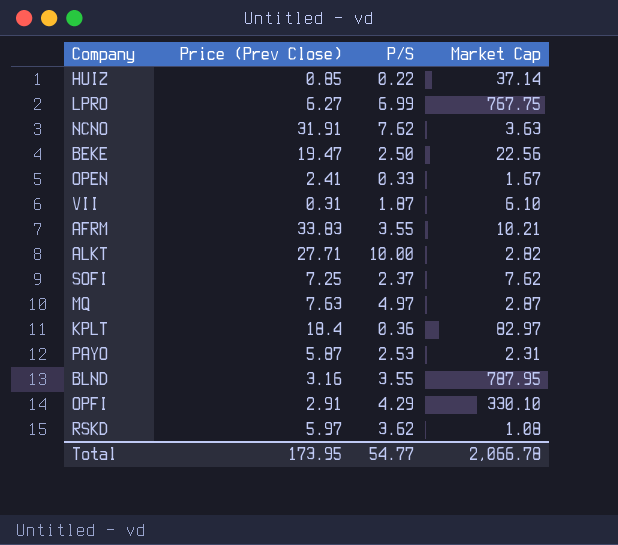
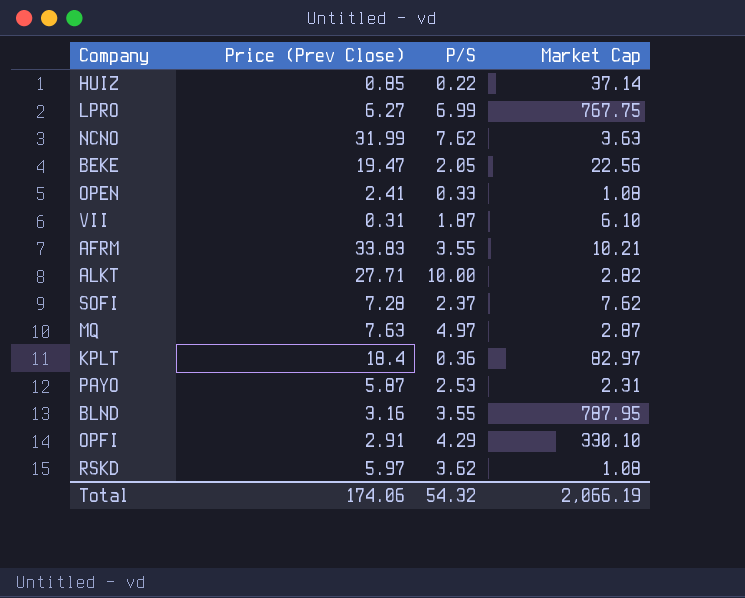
NCNO | Price (Prev Close): 31.91 -> 31.99
BEKE | P/S: 2.50 -> 2.05
OPEN | Market Cap: 1.67 -> 1.08
SOFI | Price (Prev Close): 7.25 -> 7.28
Total | Price (Prev Close): 173.95 -> 174.06
Total | P/S: 54.77 -> 54.32
Total | Market Cap: 2,066.78 -> 2,066.19

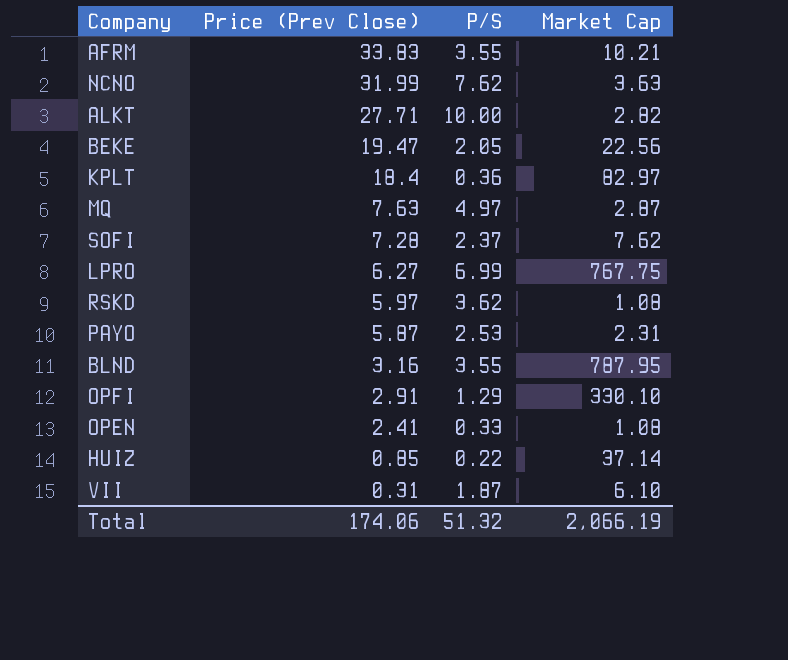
row order: none -> Price (Prev Close) descending
OPFI | P/S: 4.29 -> 1.29
Total | P/S: 54.32 -> 51.32

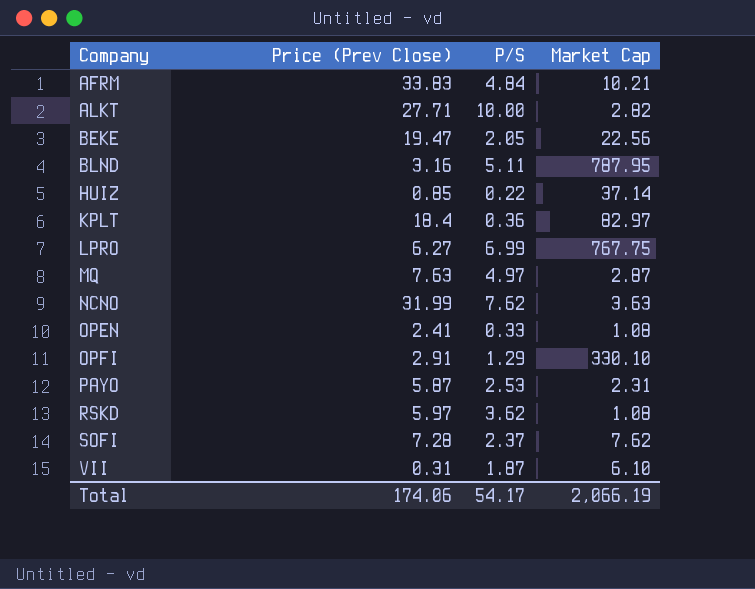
row order: Price (Prev Close) descending -> Company ascending
AFRM | P/S: 3.55 -> 4.84
BLND | P/S: 3.55 -> 5.11
Total | P/S: 51.32 -> 54.17

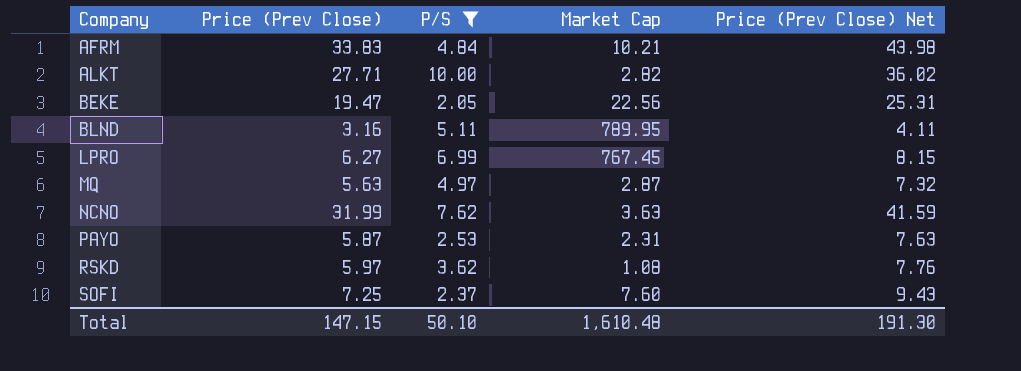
filter: none -> P/S >= 2.05
column Price (Prev Close) Net | formula: none -> [Price (Prev Close)] * 1.3
BLND | Market Cap: 787.95 -> 789.95
LPRO | Market Cap: 767.75 -> 767.45
MQ | Price (Prev Close): 7.63 -> 5.63
SOFI | Price (Prev Close): 7.28 -> 7.25
SOFI | Market Cap: 7.62 -> 7.60
Total | Price (Prev Close): 174.06 -> 147.15
Total | P/S: 54.17 -> 50.10
Total | Market Cap: 2,066.19 -> 1,610.48

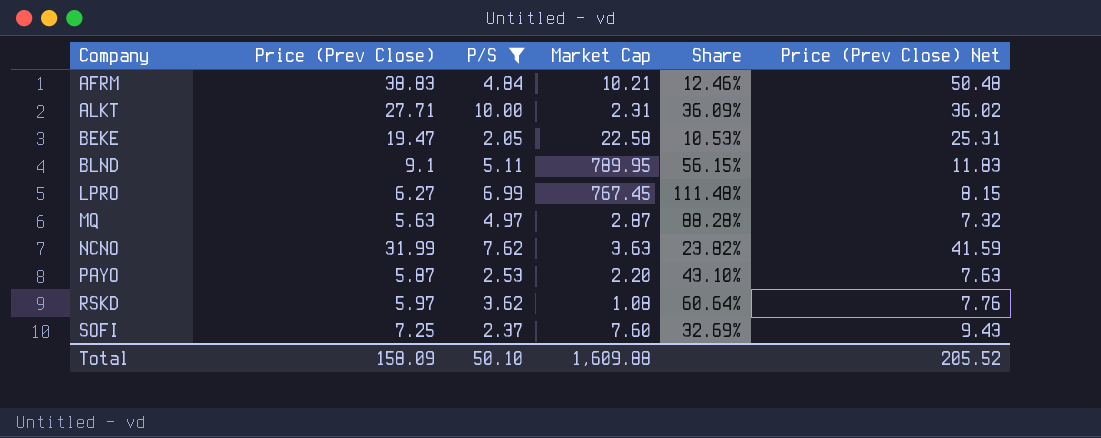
column Share | formula: none -> [P/S] / [Price (Prev Close)]
AFRM | Price (Prev Close): 33.83 -> 38.83
AFRM | Price (Prev Close) Net: 43.98 -> 50.48
ALKT | Market Cap: 2.82 -> 2.31
BEKE | Market Cap: 22.56 -> 22.58
BLND | Price (Prev Close): 3.16 -> 9.1
BLND | Price (Prev Close) Net: 4.11 -> 11.83
PAYO | Market Cap: 2.31 -> 2.20
Total | Price (Prev Close): 147.15 -> 158.09
Total | Market Cap: 1,610.48 -> 1,609.88
Total | Price (Prev Close) Net: 191.30 -> 205.52

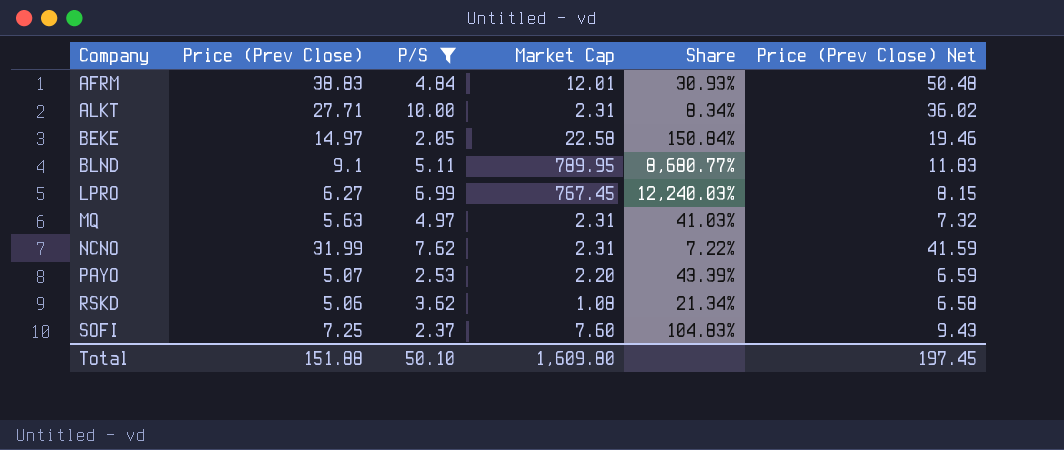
column Share | formula: [P/S] / [Price (Prev Close)] -> [Market Cap] / [Price (Prev Close)]
AFRM | Market Cap: 10.21 -> 12.01
BEKE | Price (Prev Close): 19.47 -> 14.97
BEKE | Price (Prev Close) Net: 25.31 -> 19.46
MQ | Market Cap: 2.87 -> 2.31
NCNO | Market Cap: 3.63 -> 2.31
PAYO | Price (Prev Close): 5.87 -> 5.07
PAYO | Price (Prev Close) Net: 7.63 -> 6.59
RSKD | Price (Prev Close): 5.97 -> 5.06
RSKD | Price (Prev Close) Net: 7.76 -> 6.58
Total | Price (Prev Close): 158.09 -> 151.88
Total | Market Cap: 1,609.88 -> 1,609.80
Total | Price (Prev Close) Net: 205.52 -> 197.45

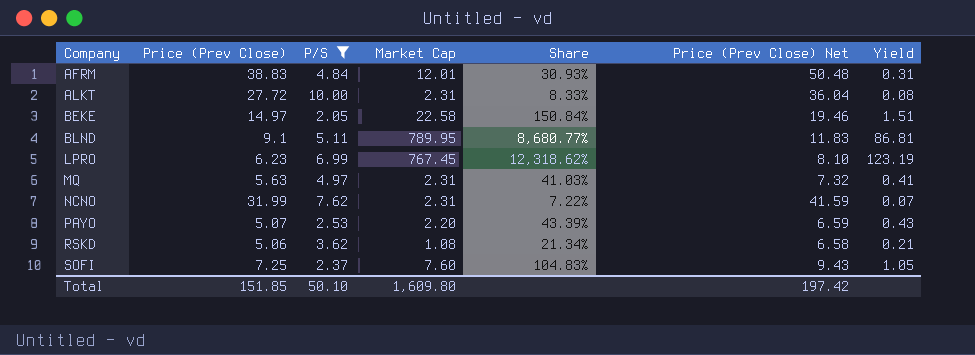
column Yield | formula: none -> [Market Cap] / [Price (Prev Close)]
ALKT | Price (Prev Close): 27.71 -> 27.72
ALKT | Share: 8.34% -> 8.33%
ALKT | Price (Prev Close) Net: 36.02 -> 36.04
LPRO | Price (Prev Close): 6.27 -> 6.23
LPRO | Share: 12,240.03% -> 12,318.62%
LPRO | Price (Prev Close) Net: 8.15 -> 8.10
Total | Price (Prev Close): 151.88 -> 151.85
Total | Price (Prev Close) Net: 197.45 -> 197.42

